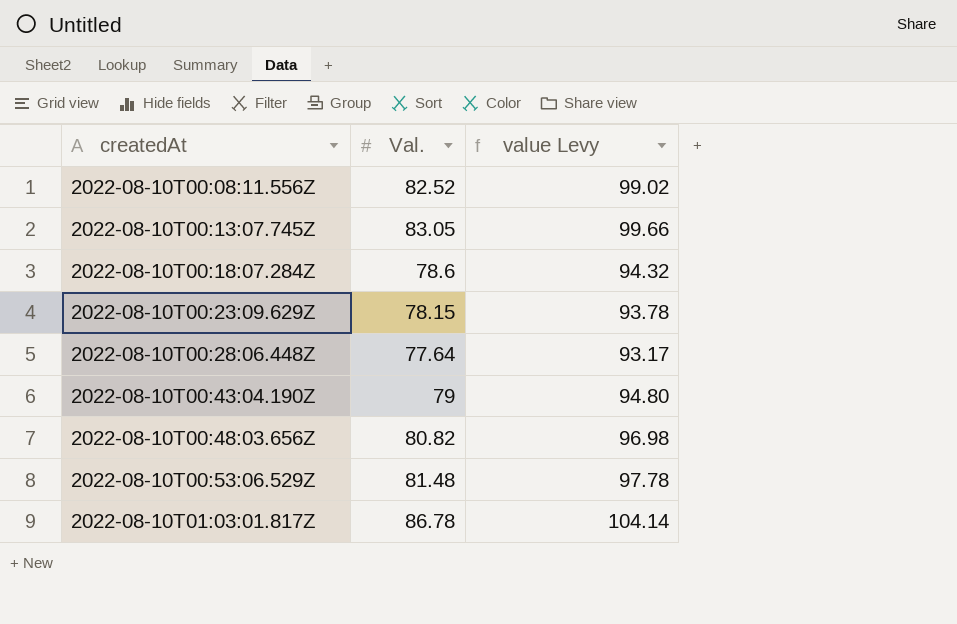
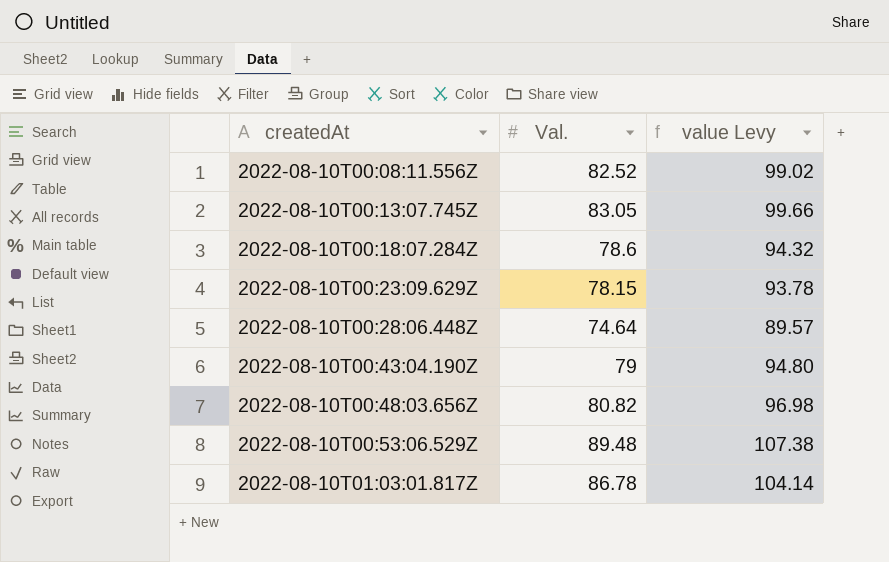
2022-08-10T00:28:06.448Z | Val.: 77.64 -> 74.64
2022-08-10T00:28:06.448Z | value Levy: 93.17 -> 89.57
2022-08-10T00:53:06.529Z | Val.: 81.48 -> 89.48
2022-08-10T00:53:06.529Z | value Levy: 97.78 -> 107.38

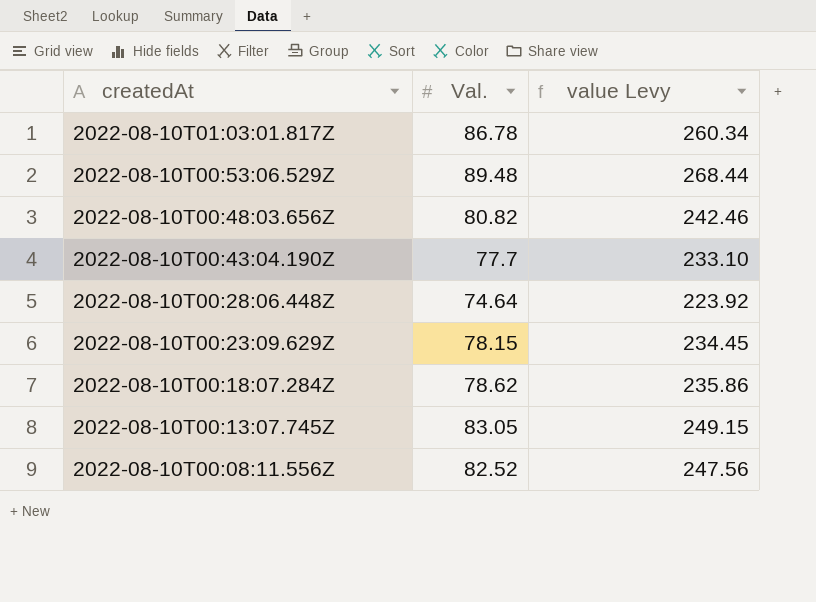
row order: createdAt ascending -> createdAt descending
column value Levy | formula: [Val.] * 1.2 -> [Val.] * 3
2022-08-10T00:43:04.190Z | Val.: 79 -> 77.7
2022-08-10T00:18:07.284Z | Val.: 78.6 -> 78.62

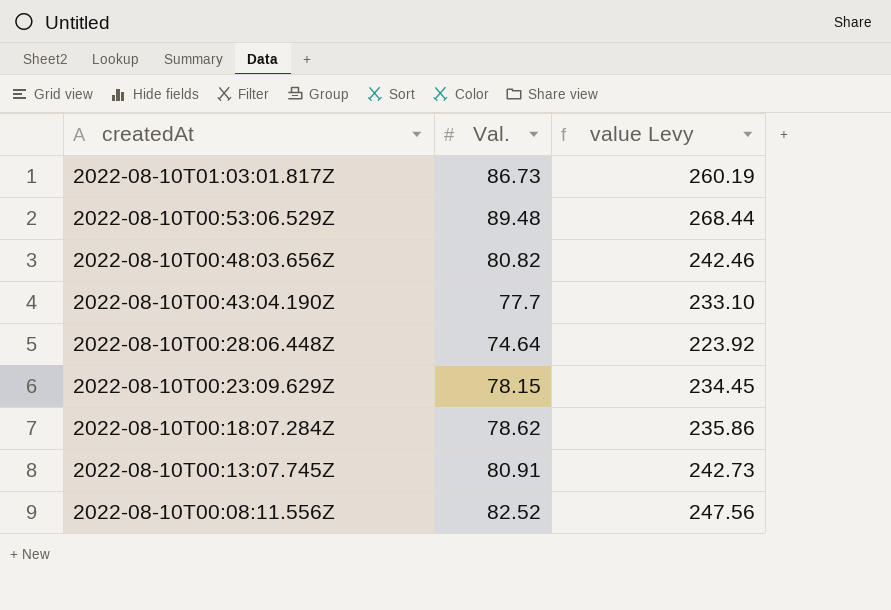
2022-08-10T01:03:01.817Z | Val.: 86.78 -> 86.73
2022-08-10T01:03:01.817Z | value Levy: 260.34 -> 260.19
2022-08-10T00:13:07.745Z | Val.: 83.05 -> 80.91
2022-08-10T00:13:07.745Z | value Levy: 249.15 -> 242.73

